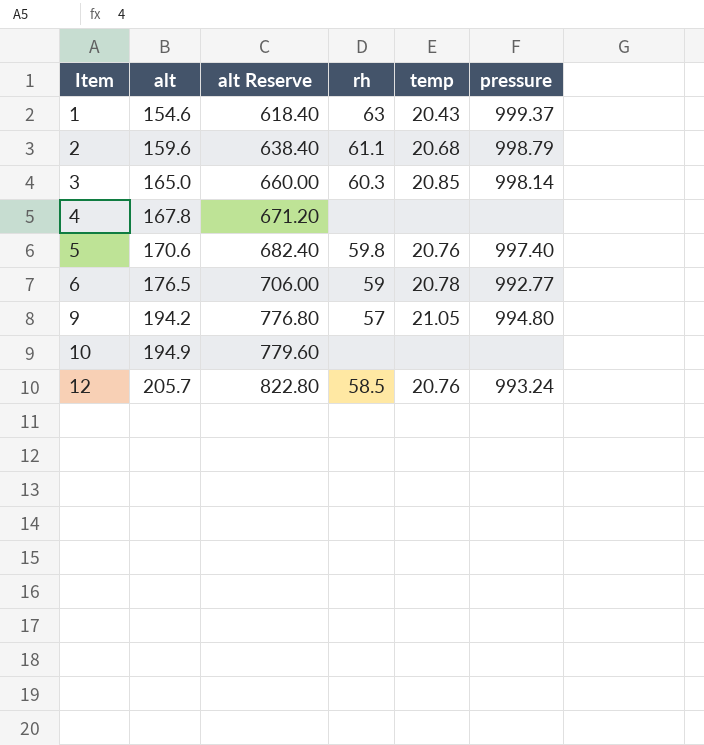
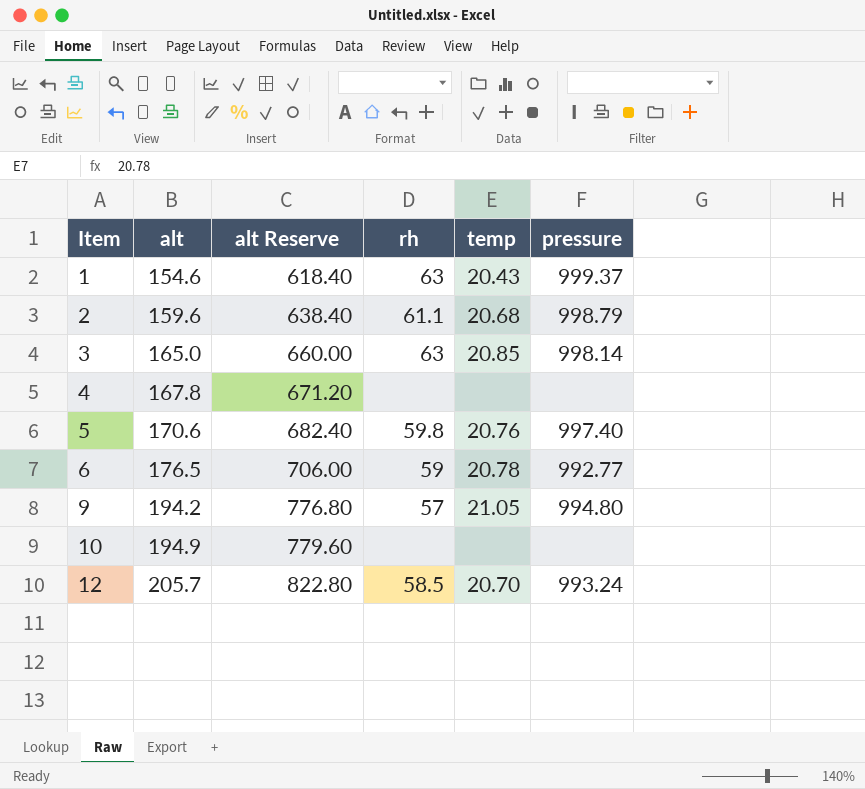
3 | rh: 60.3 -> 63
12 | temp: 20.76 -> 20.70

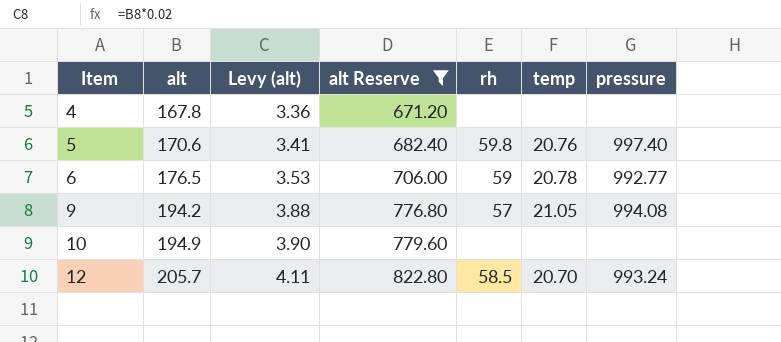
filter: none -> alt Reserve >= 671.20
column Levy (alt) | formula: none -> [alt] * 0.02
9 | pressure: 994.80 -> 994.08

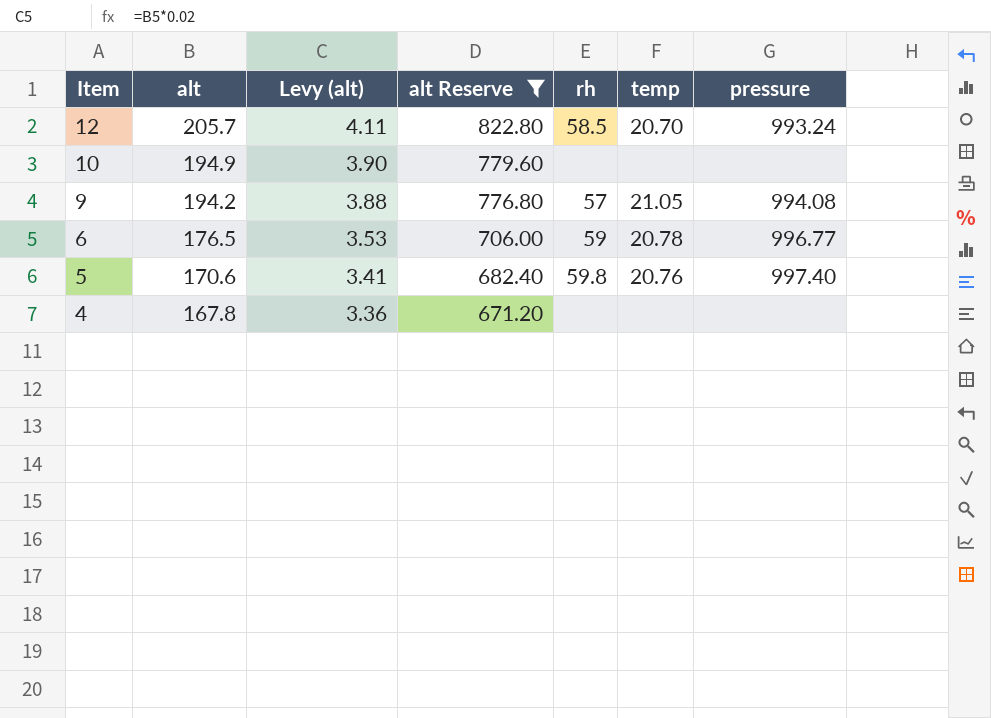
row order: Item ascending -> Item descending
6 | pressure: 992.77 -> 996.77

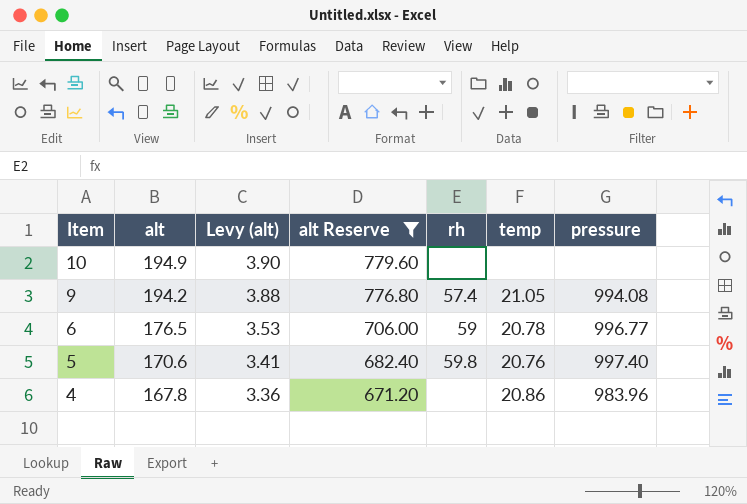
row 12: 205.7 | 4.11 | 822.80 | 58.5 | 20.70 | 993.24 -> none
9 | rh: 57 -> 57.4
4 | temp: none -> 20.86
4 | pressure: none -> 983.96

